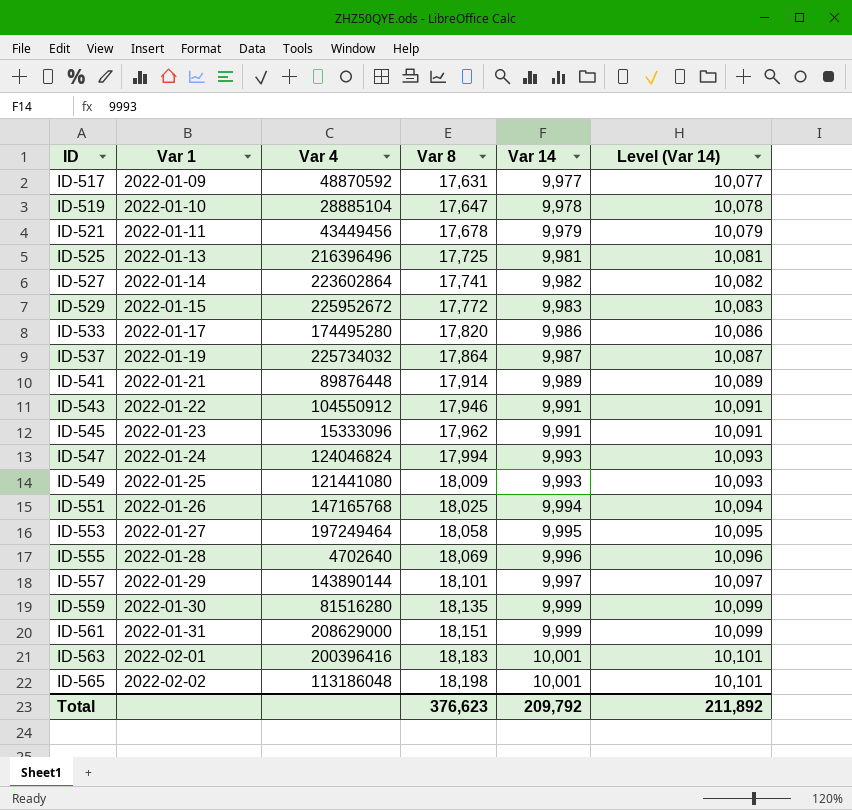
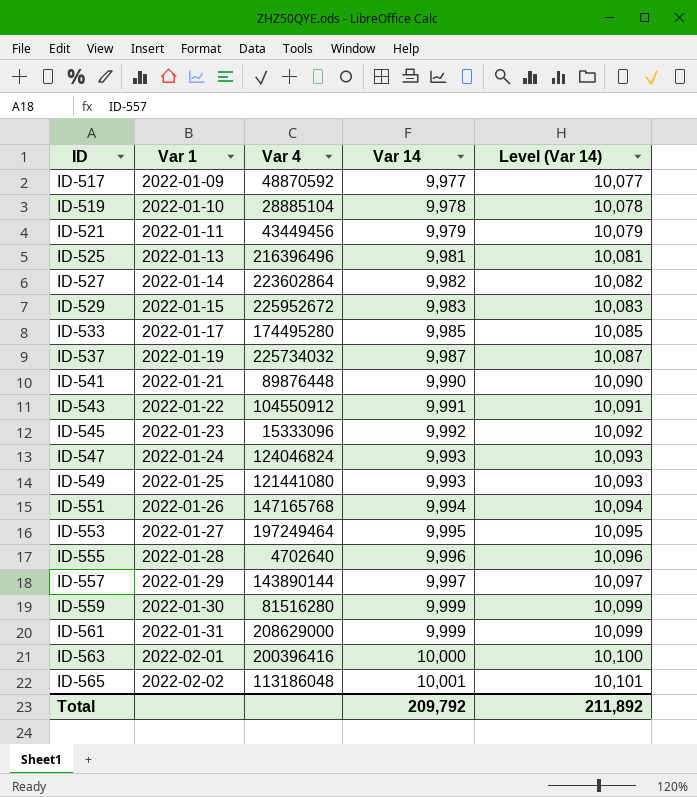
column Var 8 | position: 4 -> none
ID-533 | Var 14: 9,986 -> 9,985
ID-533 | Level (Var 14): 10,086 -> 10,085
ID-541 | Var 14: 9,989 -> 9,990
ID-541 | Level (Var 14): 10,089 -> 10,090
ID-545 | Var 14: 9,991 -> 9,992
ID-545 | Level (Var 14): 10,091 -> 10,092
ID-563 | Var 14: 10,001 -> 10,000
ID-563 | Level (Var 14): 10,101 -> 10,100

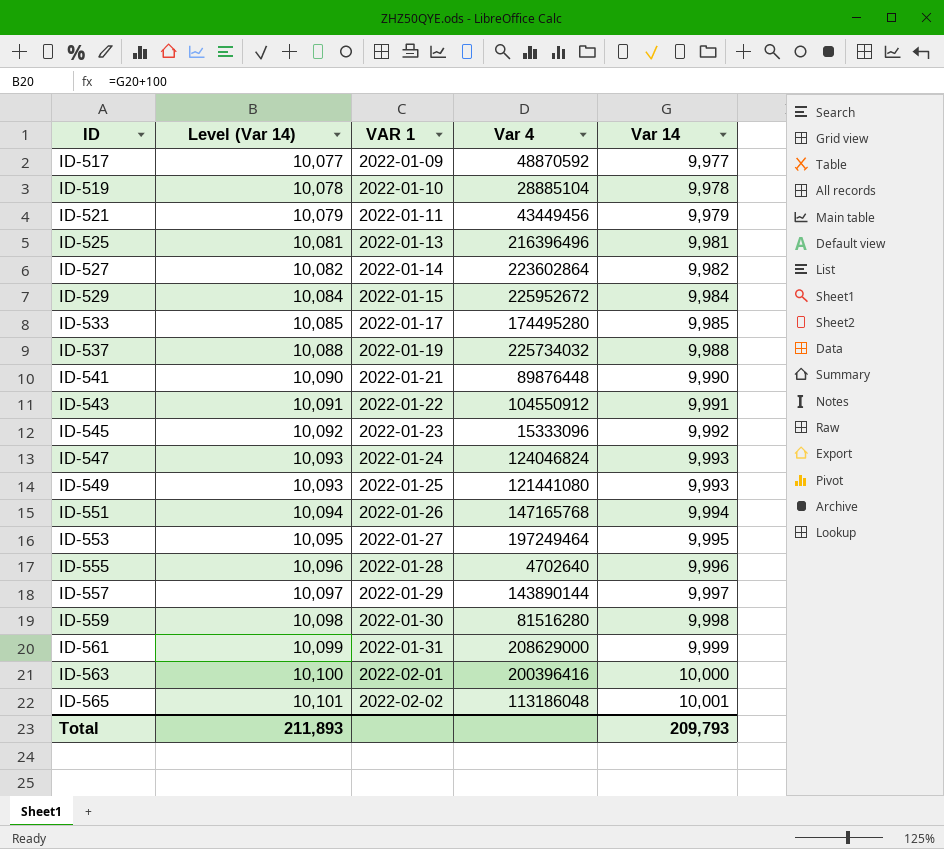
column Level (Var 14) | position: 5 -> 2
column name: Var 1 -> VAR 1
ID-529 | Level (Var 14): 10,083 -> 10,084
ID-529 | Var 14: 9,983 -> 9,984
ID-537 | Level (Var 14): 10,087 -> 10,088
ID-537 | Var 14: 9,987 -> 9,988
ID-559 | Level (Var 14): 10,099 -> 10,098
ID-559 | Var 14: 9,999 -> 9,998
Total | Level (Var 14): 211,892 -> 211,893
Total | Var 14: 209,792 -> 209,793

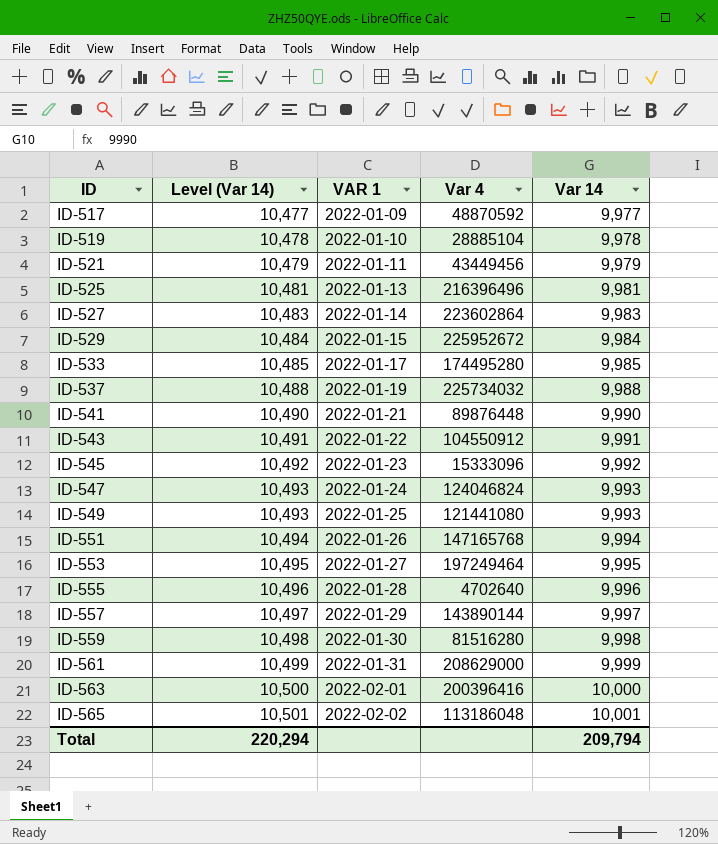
column Level (Var 14) | formula: [Var 14] + 100 -> [Var 14] + 500
ID-527 | Var 14: 9,982 -> 9,983
Total | Level (Var 14): 211,893 -> 220,294
Total | Var 14: 209,793 -> 209,794

